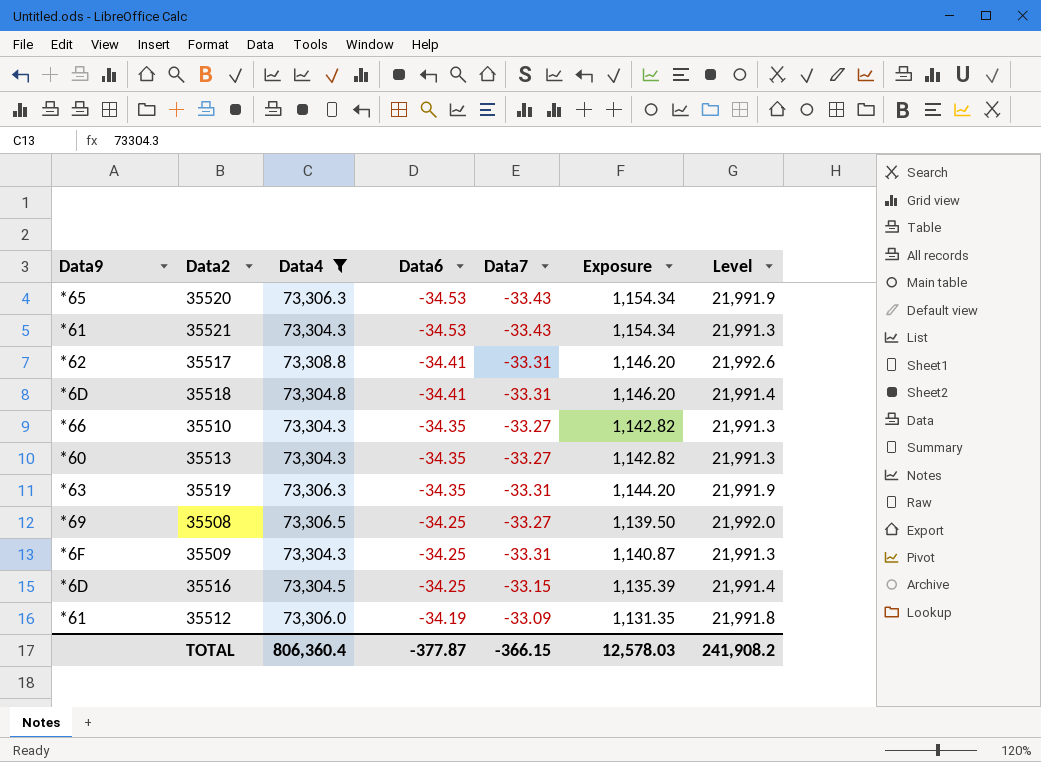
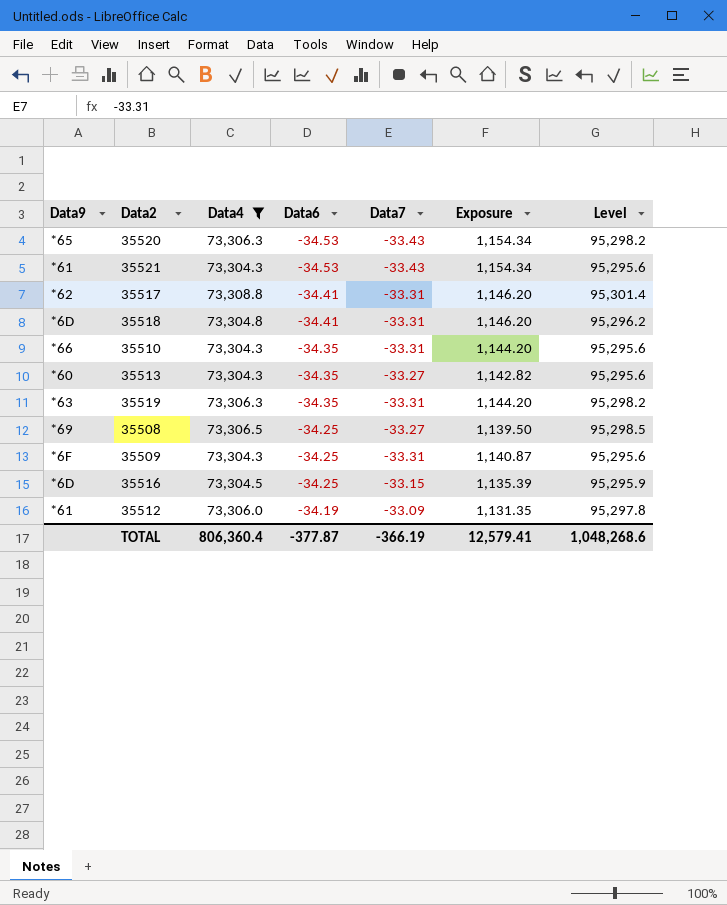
column Level | formula: [Data4] * 0.3 -> [Data4] * 1.3
35510 | Data7: -33.27 -> -33.31
35510 | Exposure: 1,142.82 -> 1,144.20
TOTAL | Data7: -366.15 -> -366.19
TOTAL | Exposure: 12,578.03 -> 12,579.41
TOTAL | Level: 241,908.2 -> 1,048,268.6

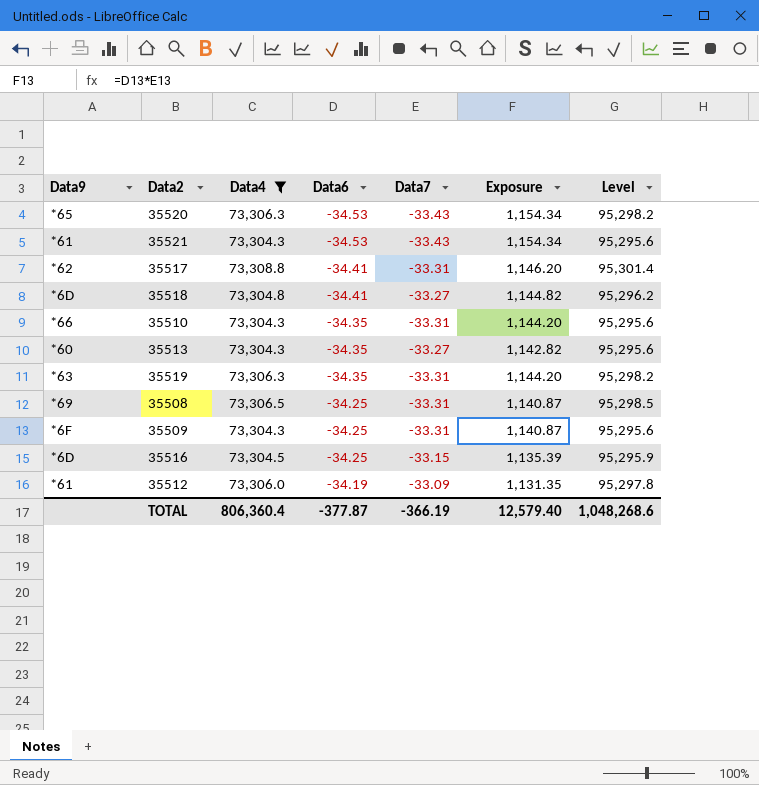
35518 | Data7: -33.31 -> -33.27
35518 | Exposure: 1,146.20 -> 1,144.82
35508 | Data7: -33.27 -> -33.31
35508 | Exposure: 1,139.50 -> 1,140.87
TOTAL | Exposure: 12,579.41 -> 12,579.40

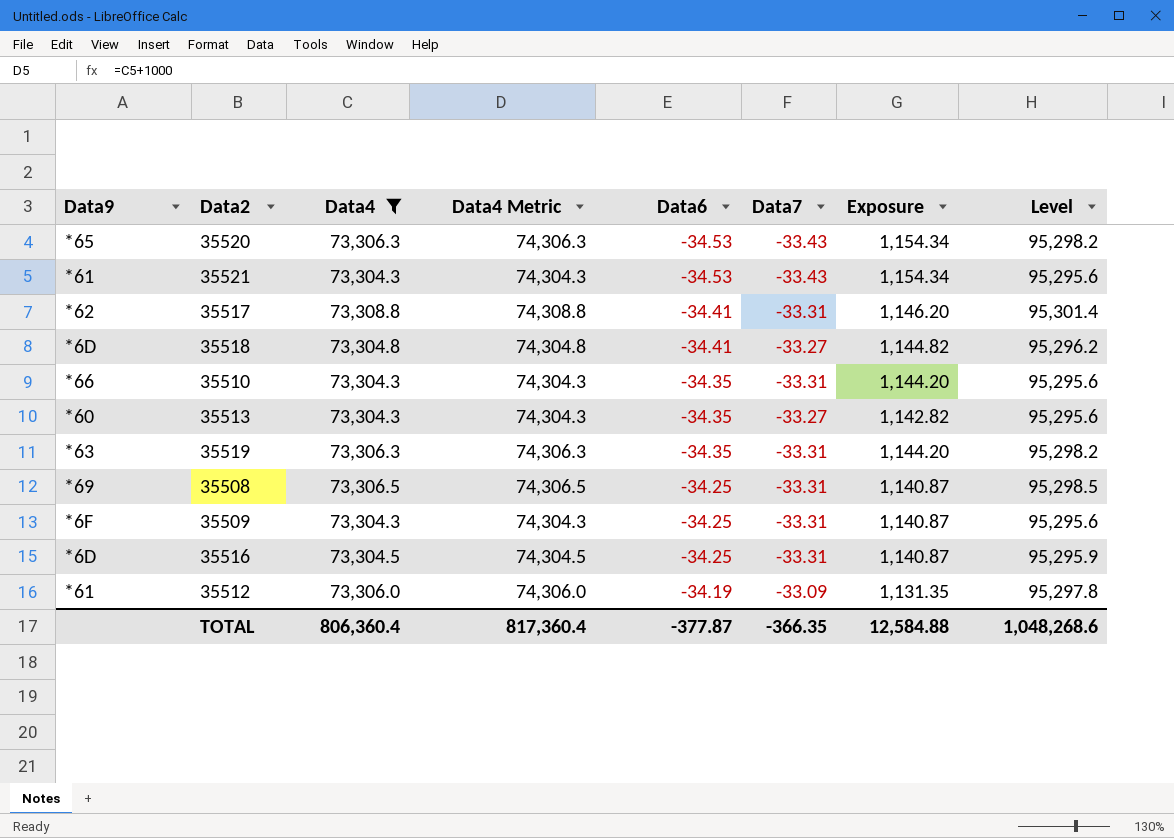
column Data4 Metric | formula: none -> [Data4] + 1000
35516 | Data7: -33.15 -> -33.31
35516 | Exposure: 1,135.39 -> 1,140.87
TOTAL | Data7: -366.19 -> -366.35
TOTAL | Exposure: 12,579.40 -> 12,584.88

